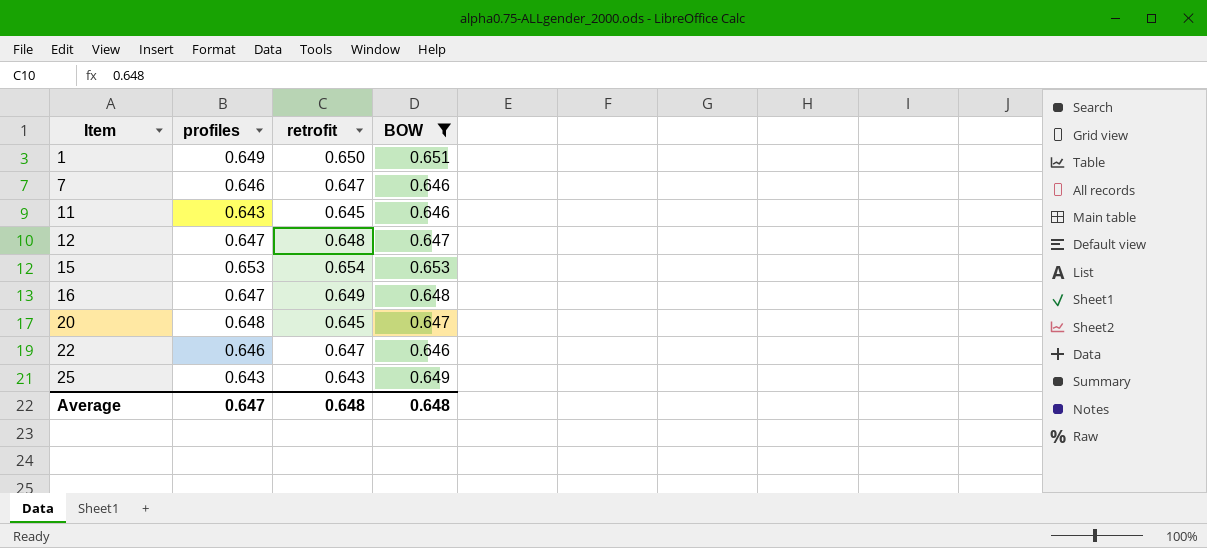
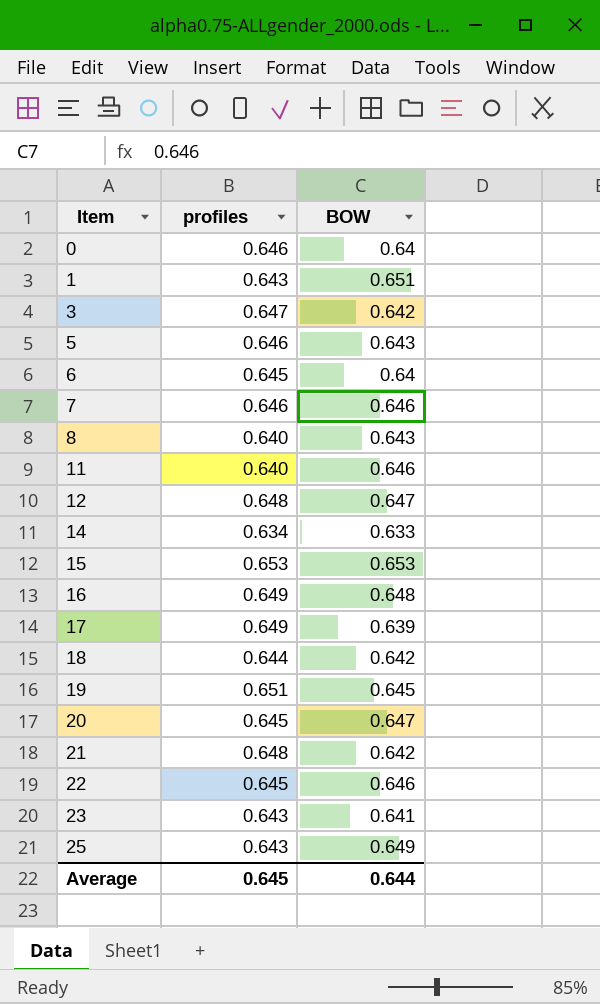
filter: BOW >= 0.646 -> none
column retrofit | position: 3 -> none
1 | profiles: 0.649 -> 0.643
11 | profiles: 0.643 -> 0.640
12 | profiles: 0.647 -> 0.648
16 | profiles: 0.647 -> 0.649
20 | profiles: 0.648 -> 0.645
22 | profiles: 0.646 -> 0.645
Average | profiles: 0.647 -> 0.645
Average | BOW: 0.648 -> 0.644

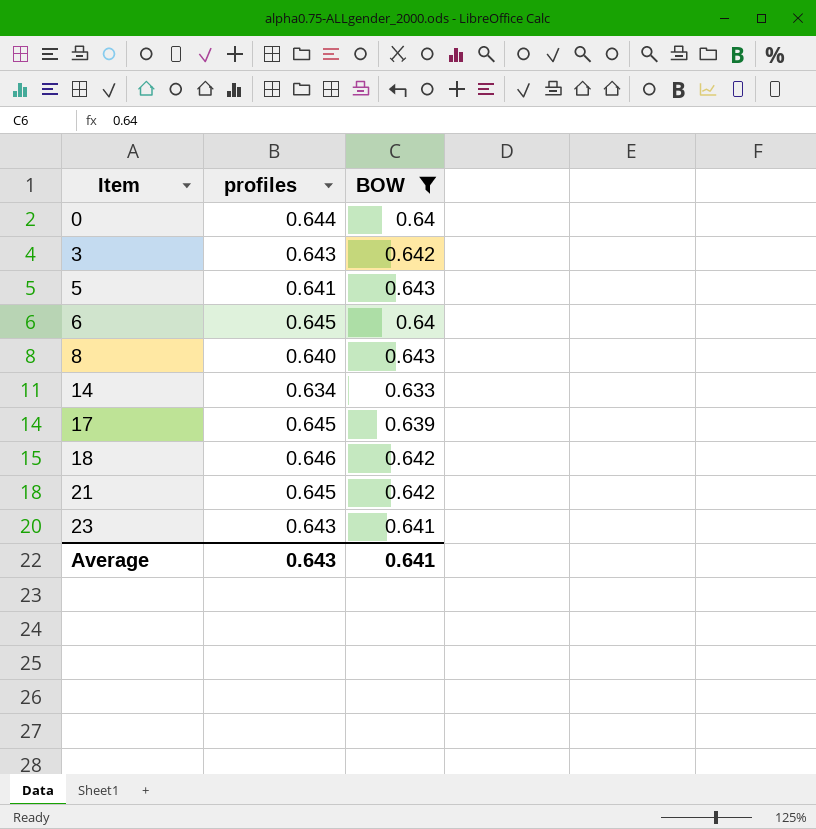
filter: none -> BOW <= 0.643
0 | profiles: 0.646 -> 0.644
3 | profiles: 0.647 -> 0.643
5 | profiles: 0.646 -> 0.641
17 | profiles: 0.649 -> 0.645
18 | profiles: 0.644 -> 0.646
21 | profiles: 0.648 -> 0.645
Average | profiles: 0.645 -> 0.643
Average | BOW: 0.644 -> 0.641

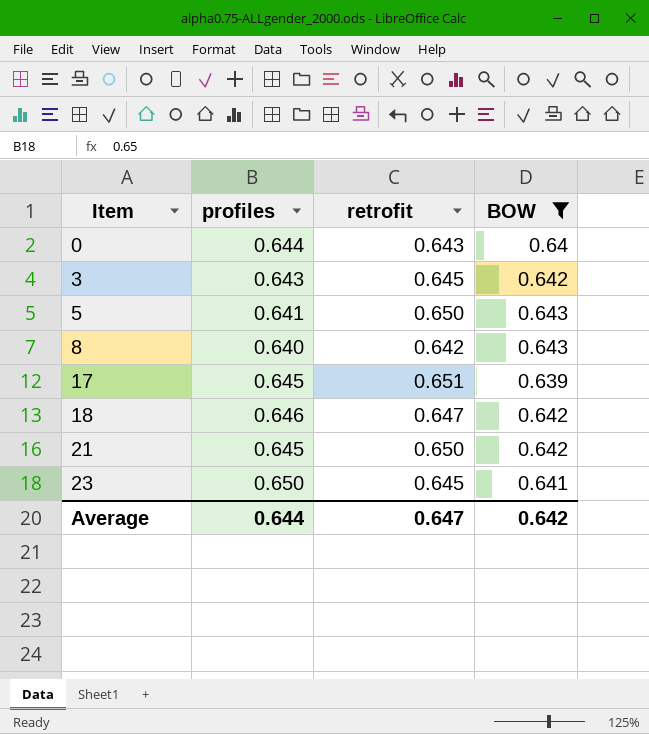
column retrofit | position: none -> 3
row 6: 0.645 | 0.64 -> none
row 14: 0.634 | 0.633 -> none
23 | profiles: 0.643 -> 0.650
Average | profiles: 0.643 -> 0.644
Average | BOW: 0.641 -> 0.642

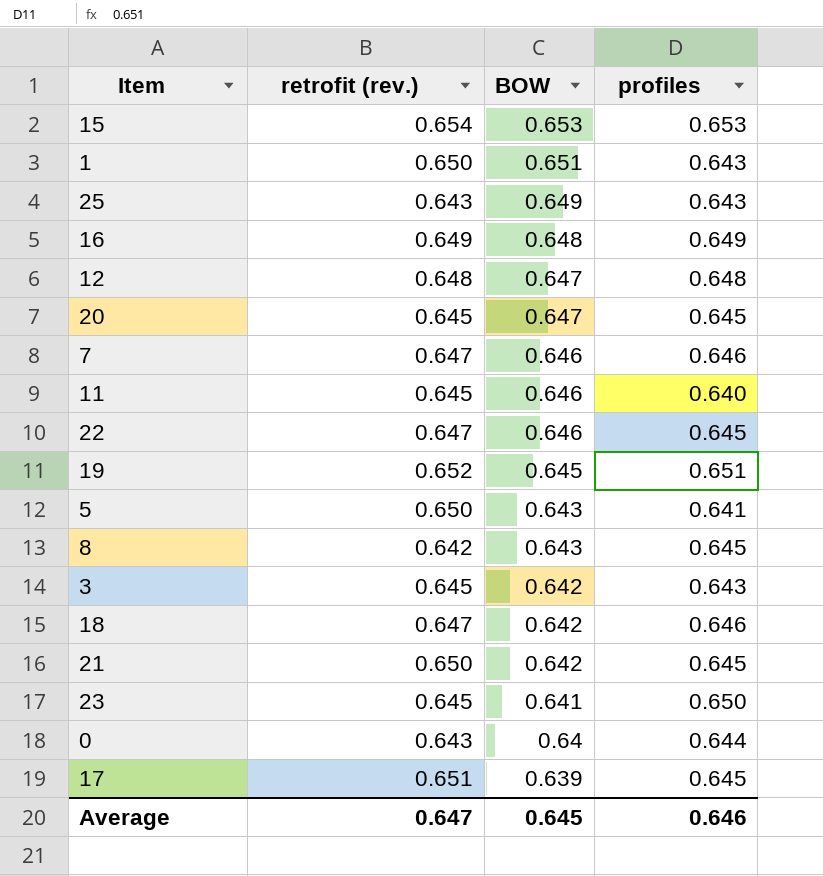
filter: BOW <= 0.643 -> none
row order: Item ascending -> BOW descending
column name: retrofit -> retrofit (rev.)
column profiles | position: 2 -> 4
8 | profiles: 0.640 -> 0.645
Average | BOW: 0.642 -> 0.645
Average | profiles: 0.644 -> 0.646

